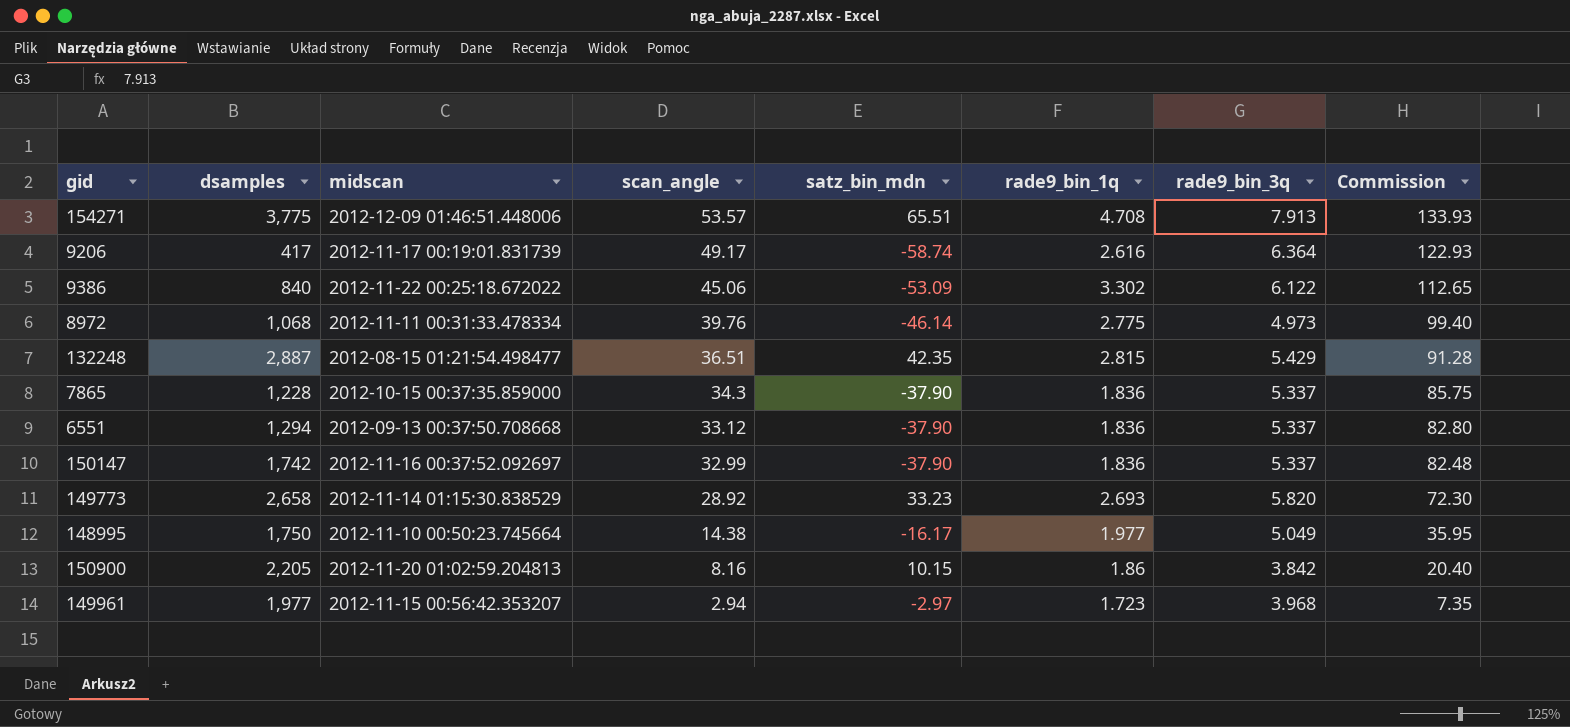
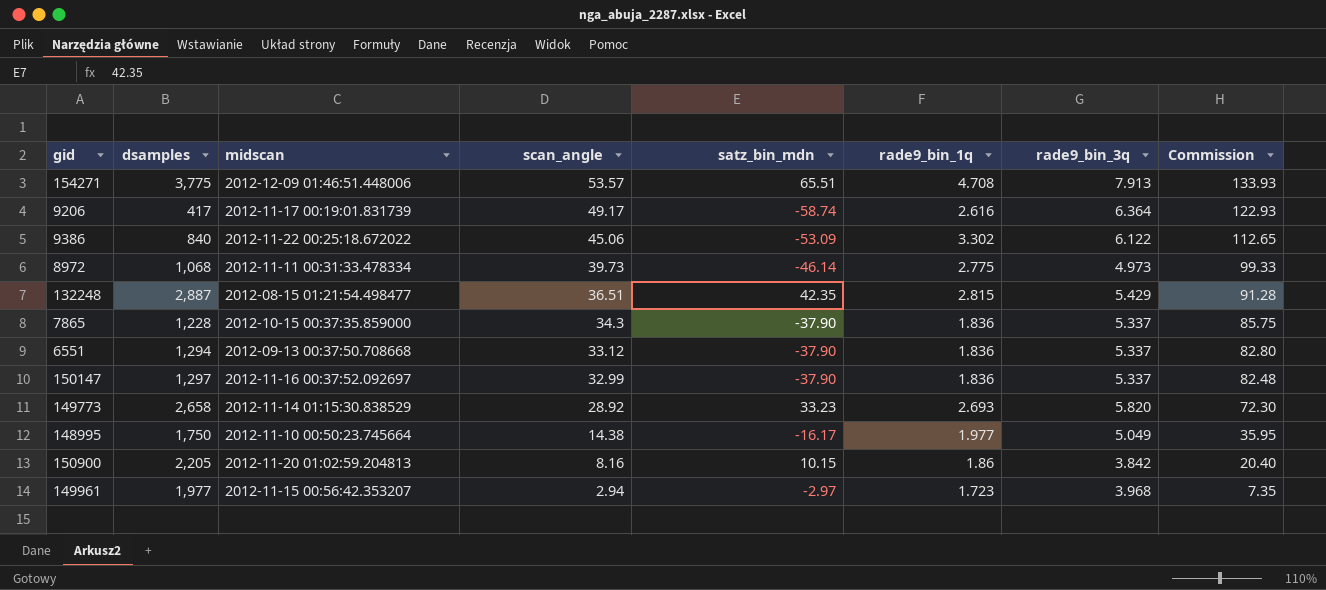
8972 | scan_angle: 39.76 -> 39.73
8972 | Commission: 99.40 -> 99.33
150147 | dsamples: 1,742 -> 1,297

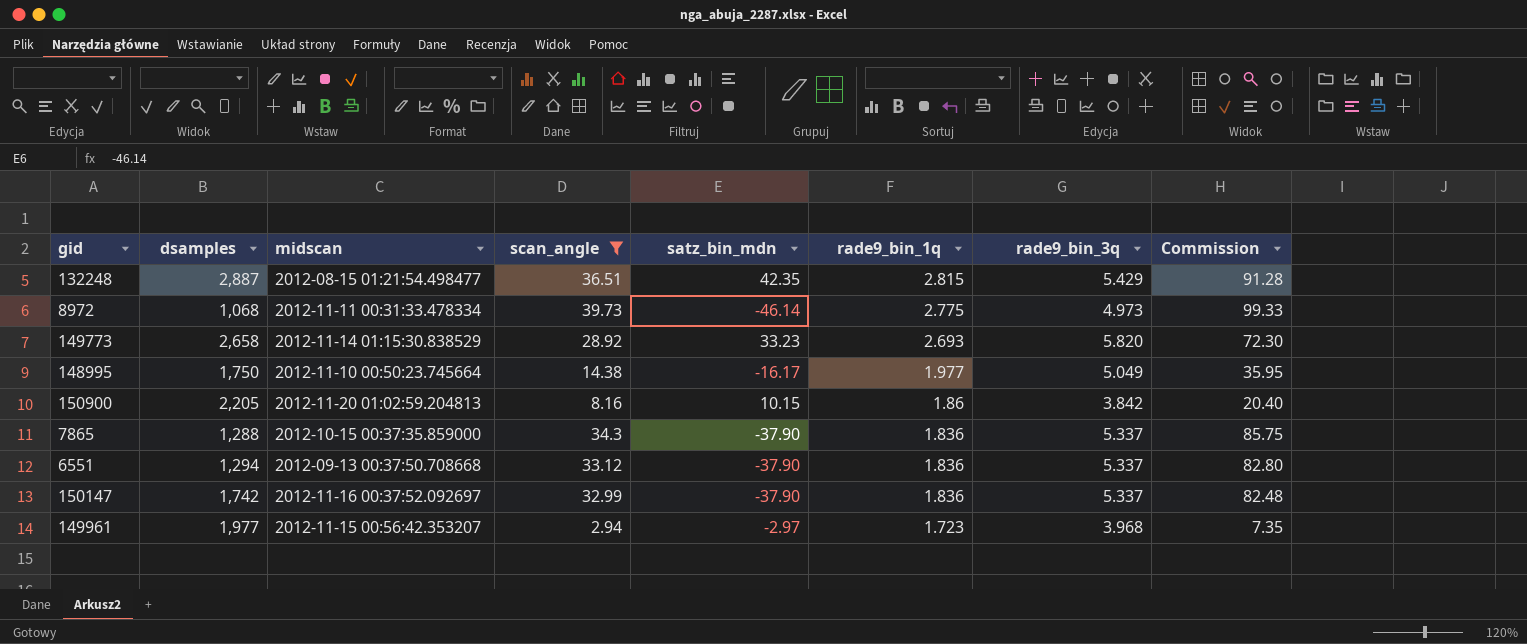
filter: none -> scan_angle <= 39.73
row order: scan_angle descending -> rade9_bin_1q descending
7865 | dsamples: 1,228 -> 1,288
150147 | dsamples: 1,297 -> 1,742

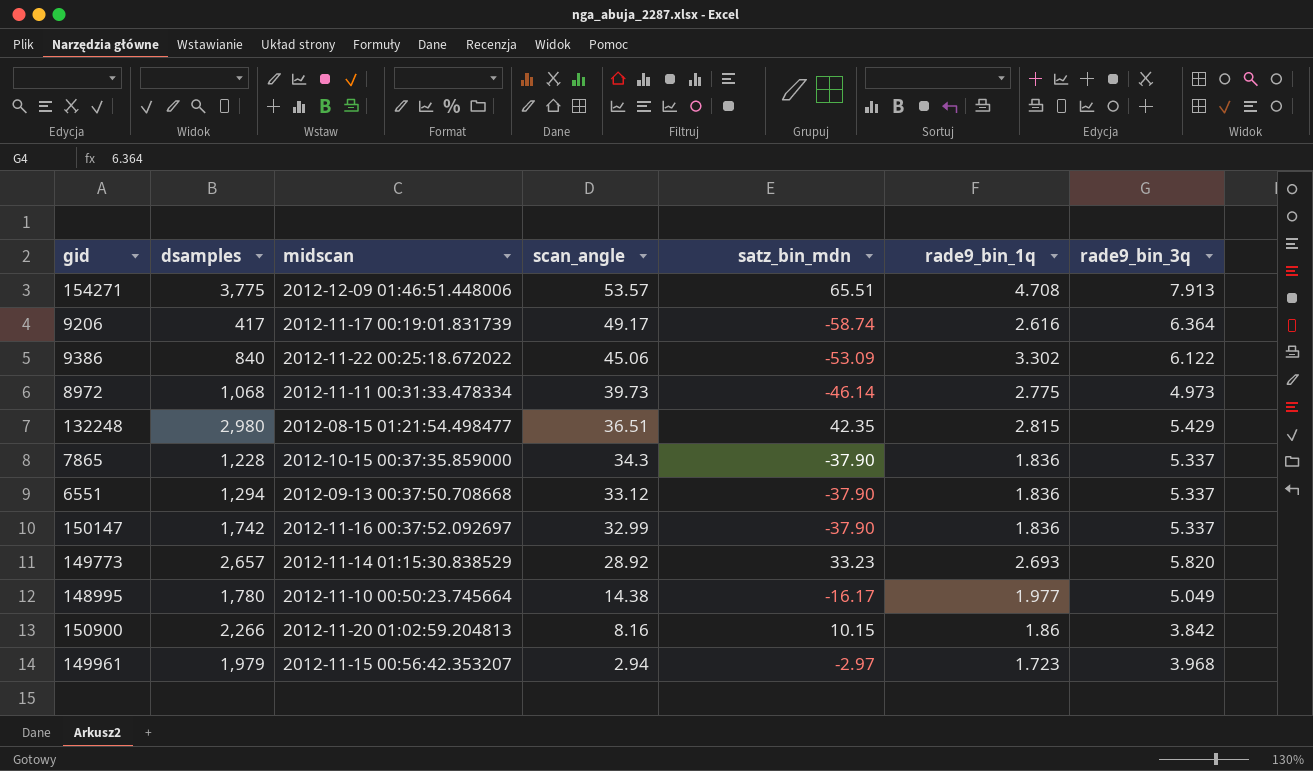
filter: scan_angle <= 39.73 -> none
row order: rade9_bin_1q descending -> scan_angle descending
column Commission | formula: [scan_angle] * 2.5 -> none
132248 | dsamples: 2,887 -> 2,980
7865 | dsamples: 1,288 -> 1,228
149773 | dsamples: 2,658 -> 2,657
148995 | dsamples: 1,750 -> 1,780
150900 | dsamples: 2,205 -> 2,266
149961 | dsamples: 1,977 -> 1,979

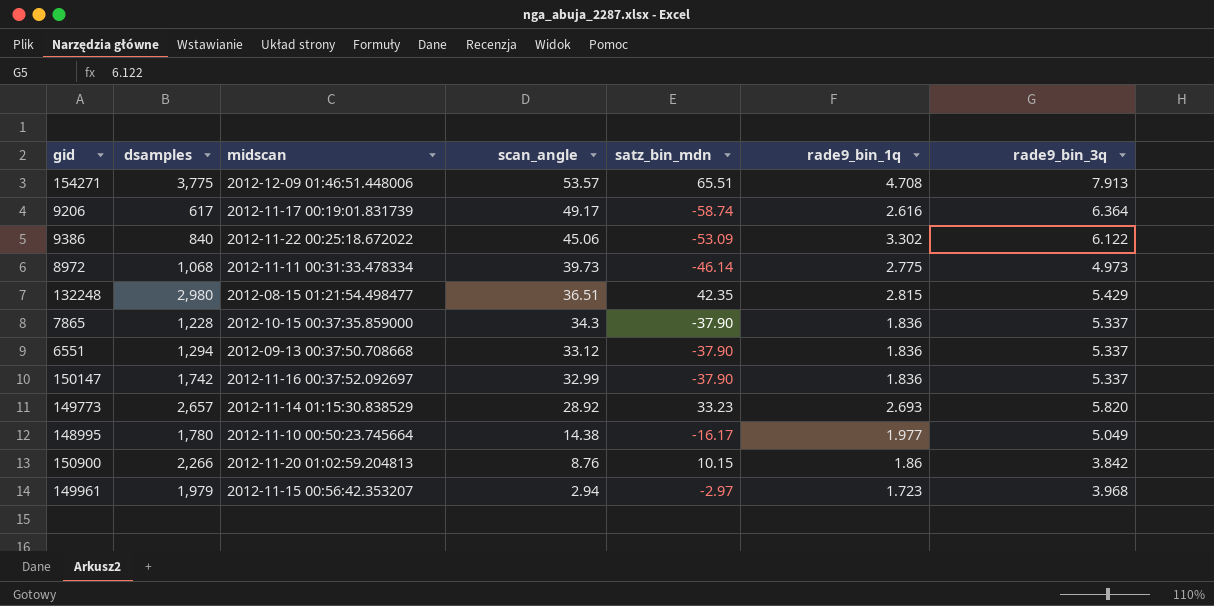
9206 | dsamples: 417 -> 617
150900 | scan_angle: 8.16 -> 8.76

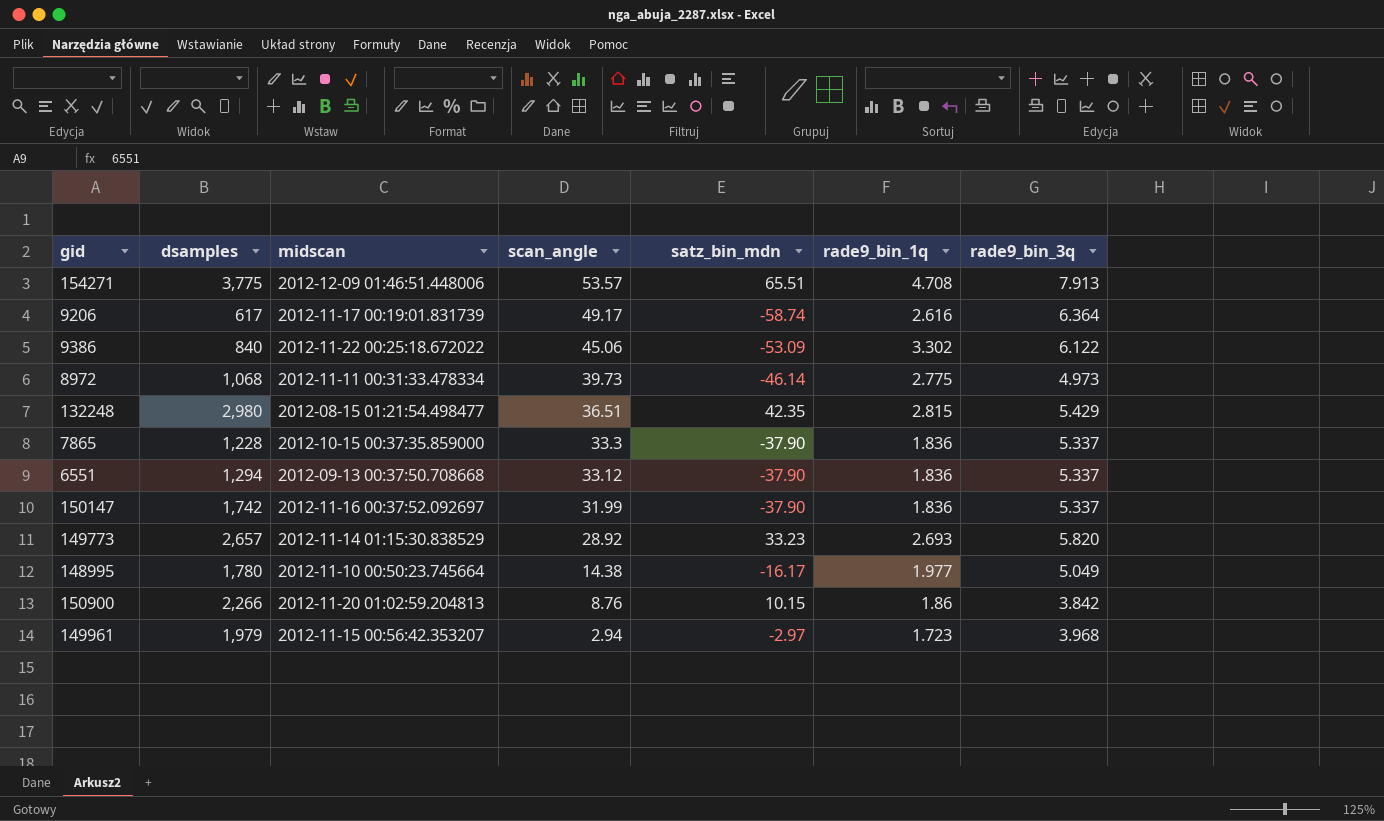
7865 | scan_angle: 34.3 -> 33.3
150147 | scan_angle: 32.99 -> 31.99

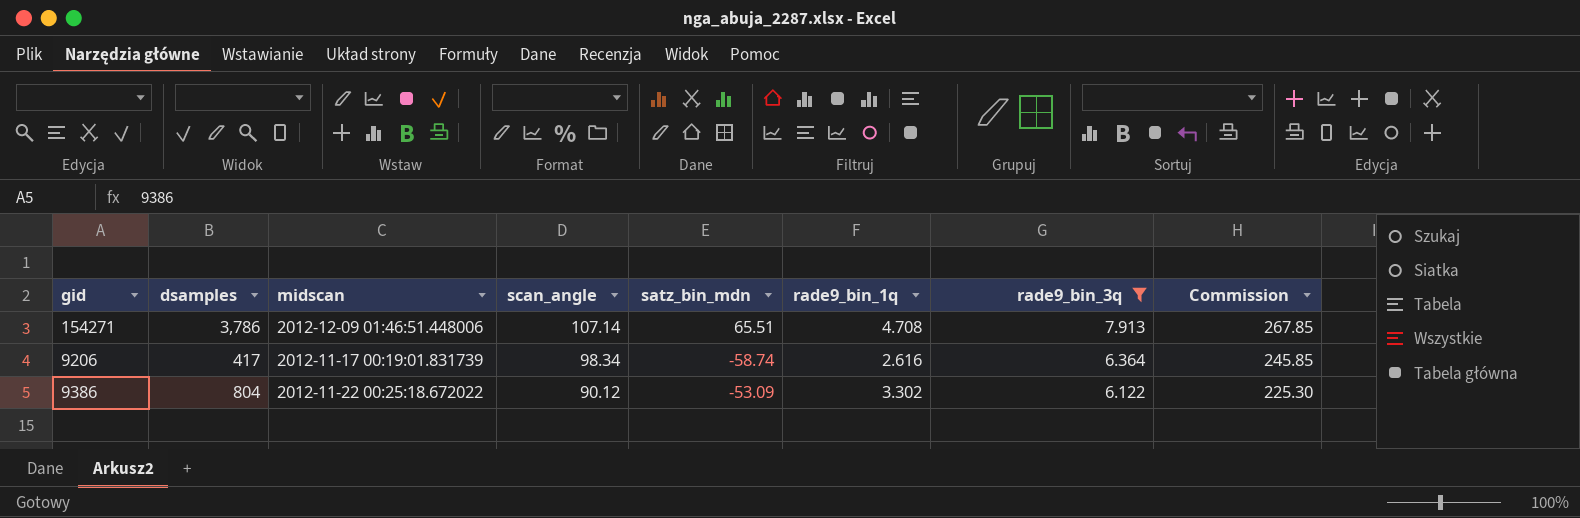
filter: none -> rade9_bin_3q >= 6.122
column Commission | formula: none -> [scan_angle] * 2.5
154271 | dsamples: 3,775 -> 3,786
154271 | scan_angle: 53.57 -> 107.14
9206 | dsamples: 617 -> 417
9206 | scan_angle: 49.17 -> 98.34
9386 | dsamples: 840 -> 804
9386 | scan_angle: 45.06 -> 90.12

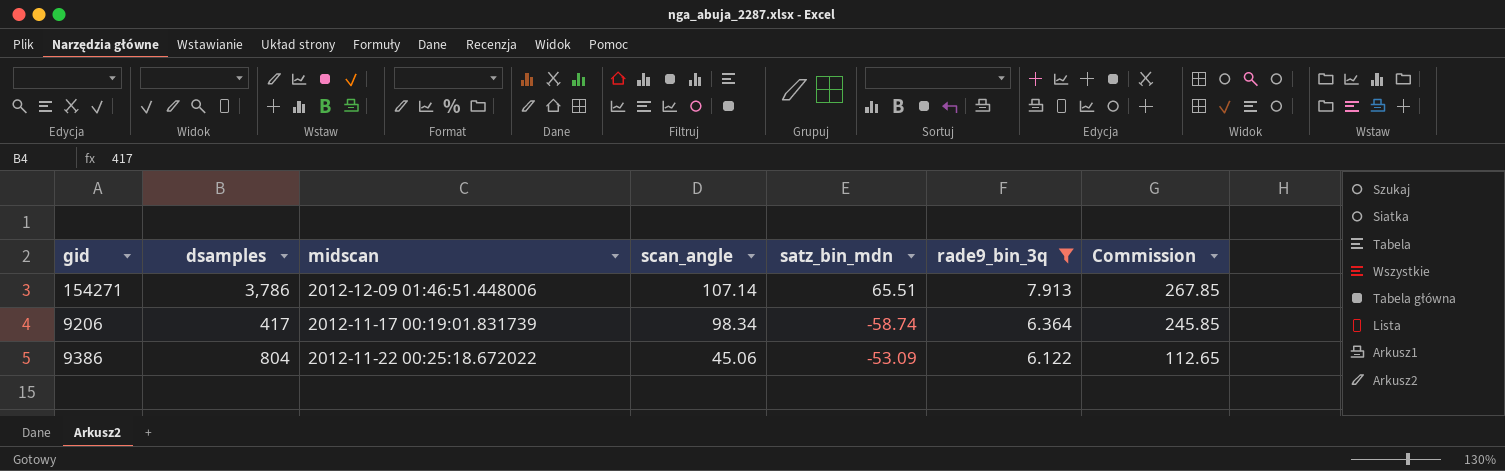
column rade9_bin_1q | position: 6 -> none
9386 | scan_angle: 90.12 -> 45.06
9386 | Commission: 225.30 -> 112.65

